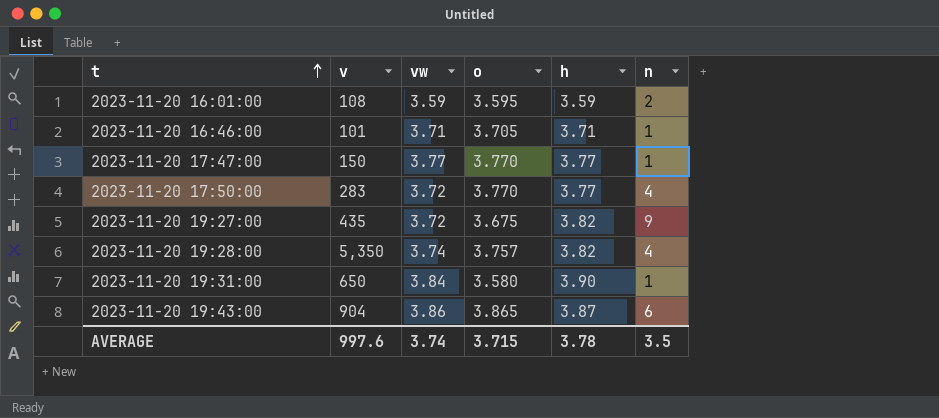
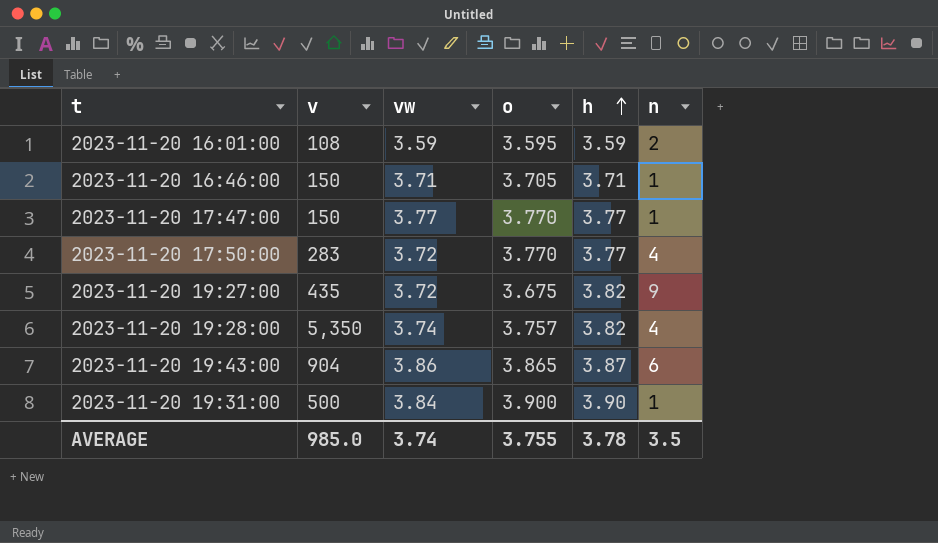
row order: t ascending -> h ascending
2023-11-20 16:46:00 | v: 101 -> 150
2023-11-20 19:31:00 | v: 650 -> 500
2023-11-20 19:31:00 | o: 3.580 -> 3.900
AVERAGE | v: 997.6 -> 985.0
AVERAGE | o: 3.715 -> 3.755

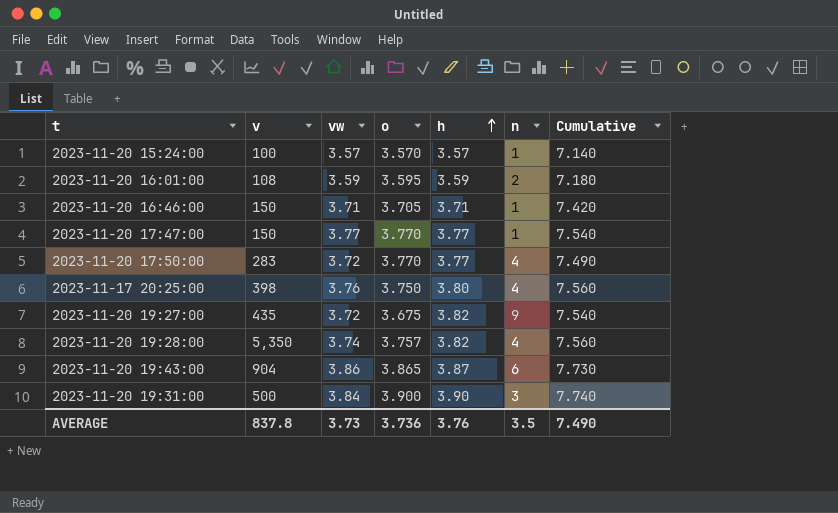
column Cumulative | formula: none -> [vw] + [h]
row 2023-11-20 15:24:00: none -> 100 | 3.57 | 3.570 | 3.57 | 1 | 7.140
row 2023-11-17 20:25:00: none -> 398 | 3.76 | 3.750 | 3.80 | 4 | 7.560
2023-11-20 19:31:00 | n: 1 -> 3
AVERAGE | v: 985.0 -> 837.8
AVERAGE | vw: 3.74 -> 3.73
AVERAGE | o: 3.755 -> 3.736
AVERAGE | h: 3.78 -> 3.76

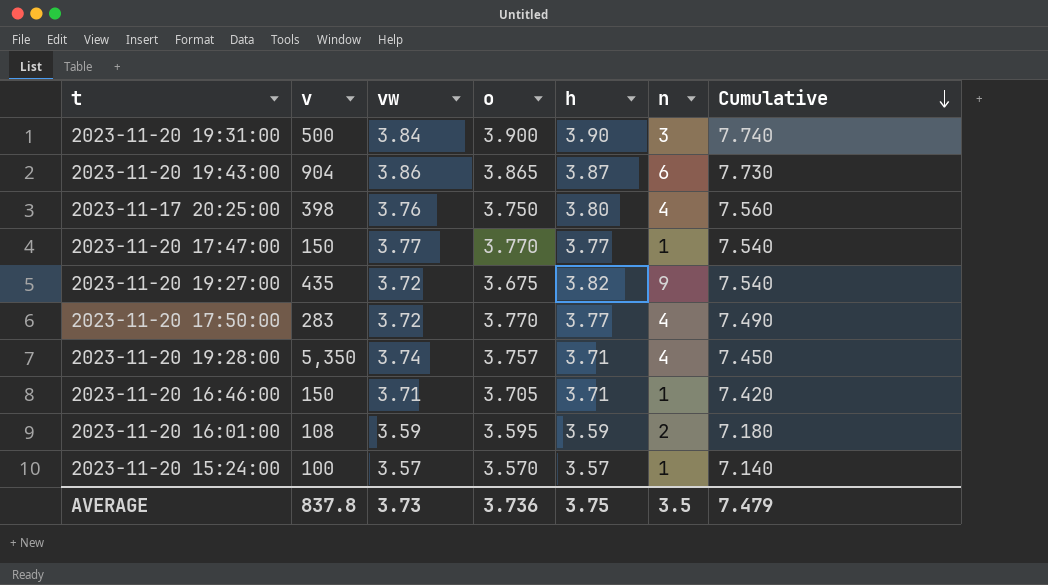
row order: h ascending -> Cumulative descending
2023-11-20 19:28:00 | h: 3.82 -> 3.71
2023-11-20 19:28:00 | Cumulative: 7.560 -> 7.450
AVERAGE | h: 3.76 -> 3.75
AVERAGE | Cumulative: 7.490 -> 7.479

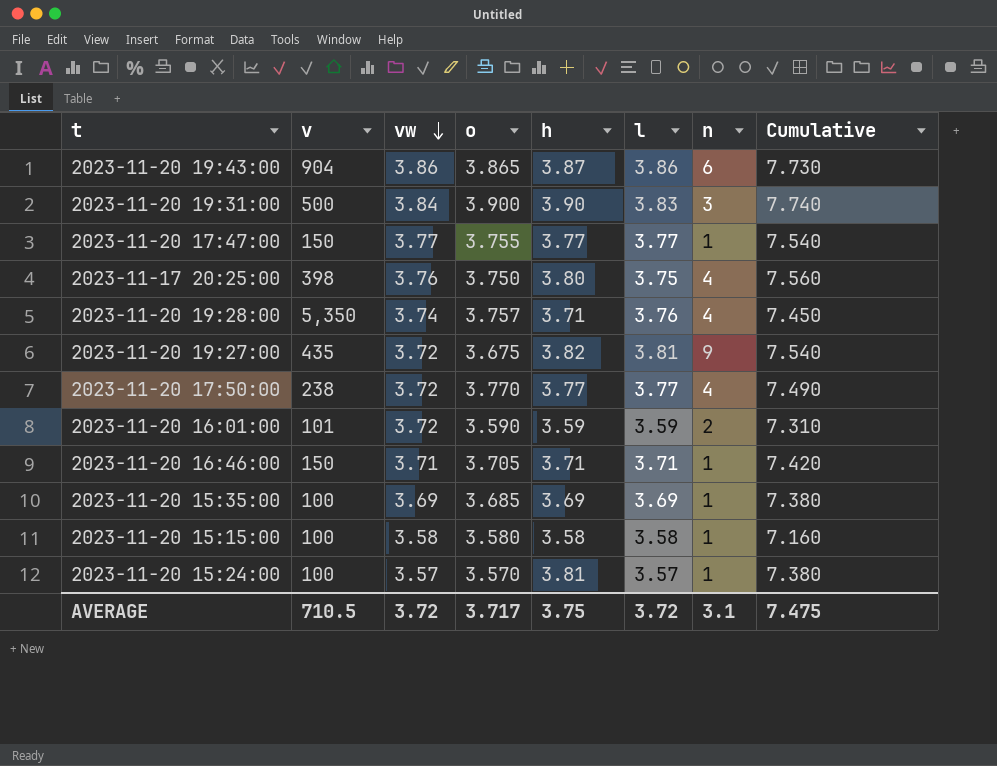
row order: Cumulative descending -> vw descending
column l | position: none -> 6
2023-11-20 17:47:00 | o: 3.770 -> 3.755
2023-11-20 17:50:00 | v: 283 -> 238
2023-11-20 16:01:00 | v: 108 -> 101
2023-11-20 16:01:00 | vw: 3.59 -> 3.72
2023-11-20 16:01:00 | o: 3.595 -> 3.590
2023-11-20 16:01:00 | Cumulative: 7.180 -> 7.310
row 2023-11-20 15:35:00: none -> 100 | 3.69 | 3.685 | 3.69 | 3.69 | 1 | 7.380
row 2023-11-20 15:15:00: none -> 100 | 3.58 | 3.580 | 3.58 | 3.58 | 1 | 7.160
2023-11-20 15:24:00 | h: 3.57 -> 3.81
2023-11-20 15:24:00 | Cumulative: 7.140 -> 7.380
AVERAGE | v: 837.8 -> 710.5
AVERAGE | vw: 3.73 -> 3.72
AVERAGE | o: 3.736 -> 3.717
AVERAGE | n: 3.5 -> 3.1
AVERAGE | Cumulative: 7.479 -> 7.475

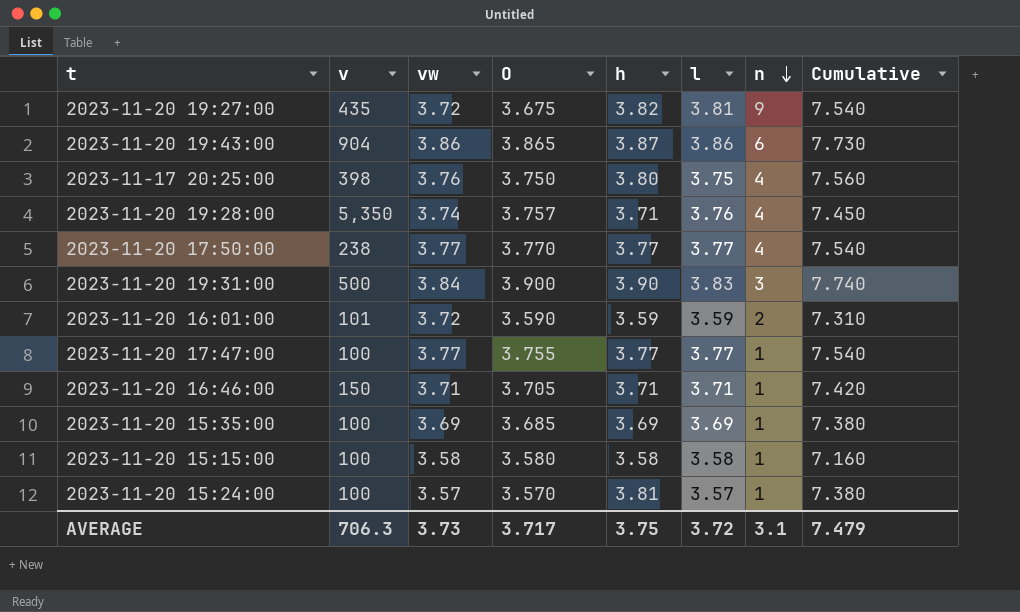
row order: vw descending -> n descending
column name: o -> O
2023-11-20 17:50:00 | vw: 3.72 -> 3.77
2023-11-20 17:50:00 | Cumulative: 7.490 -> 7.540
2023-11-20 17:47:00 | v: 150 -> 100
AVERAGE | v: 710.5 -> 706.3
AVERAGE | vw: 3.72 -> 3.73
AVERAGE | Cumulative: 7.475 -> 7.479

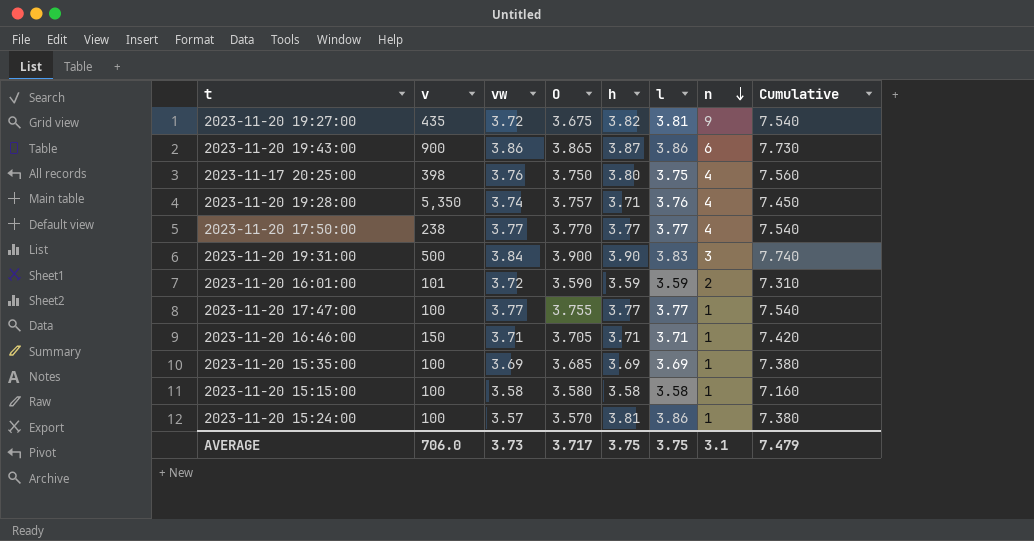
2023-11-20 19:43:00 | v: 904 -> 900
2023-11-20 15:24:00 | l: 3.57 -> 3.86
AVERAGE | v: 706.3 -> 706.0
AVERAGE | l: 3.72 -> 3.75

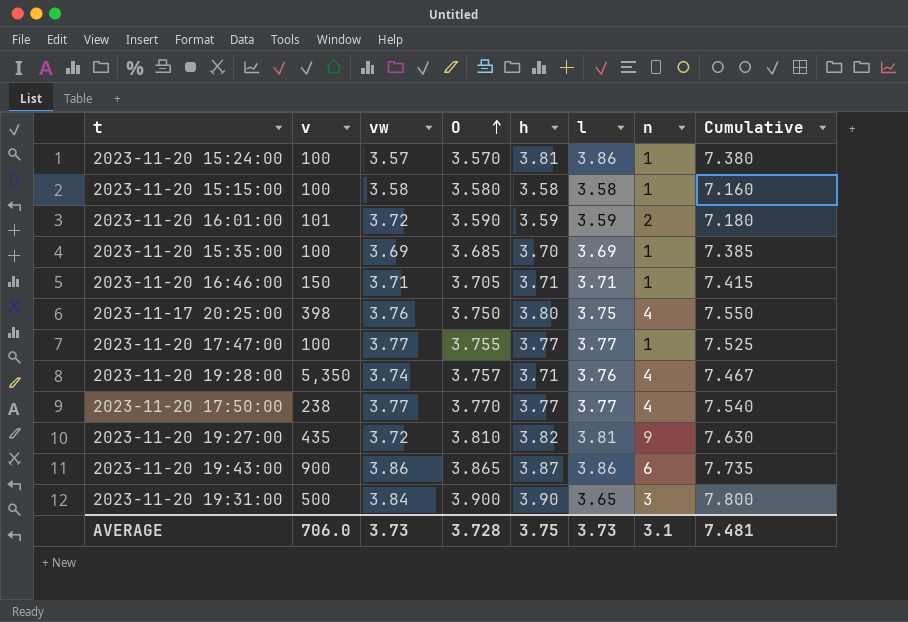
row order: n descending -> O ascending
column Cumulative | formula: [vw] + [h] -> [O] + [h]
2023-11-20 15:35:00 | h: 3.69 -> 3.70
2023-11-20 19:27:00 | O: 3.675 -> 3.810
2023-11-20 19:31:00 | l: 3.83 -> 3.65
AVERAGE | O: 3.717 -> 3.728
AVERAGE | l: 3.75 -> 3.73
AVERAGE | Cumulative: 7.479 -> 7.481

